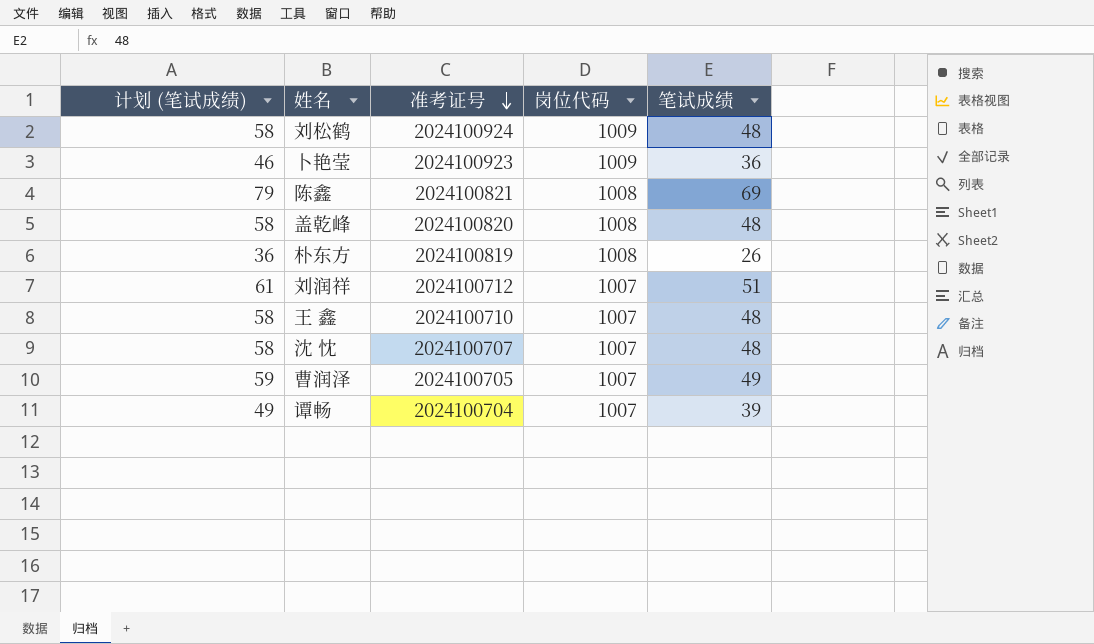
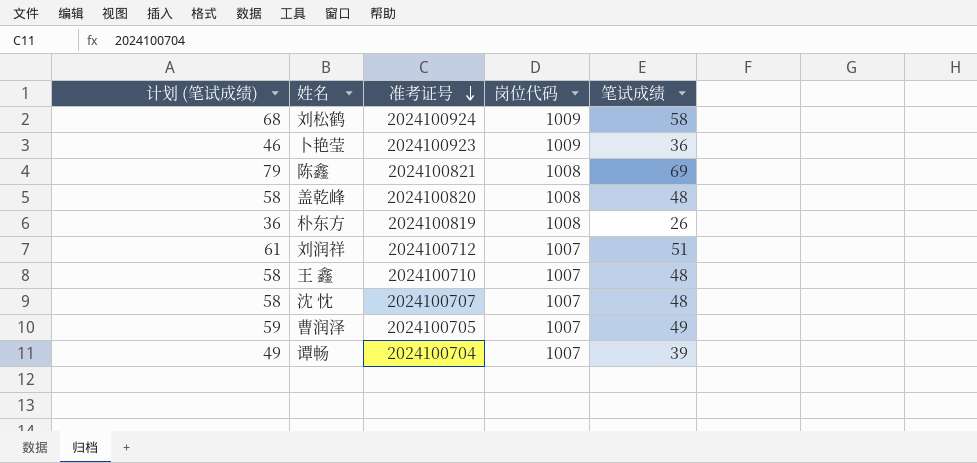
刘松鹤 | 计划 (笔试成绩): 58 -> 68
刘松鹤 | 笔试成绩: 48 -> 58

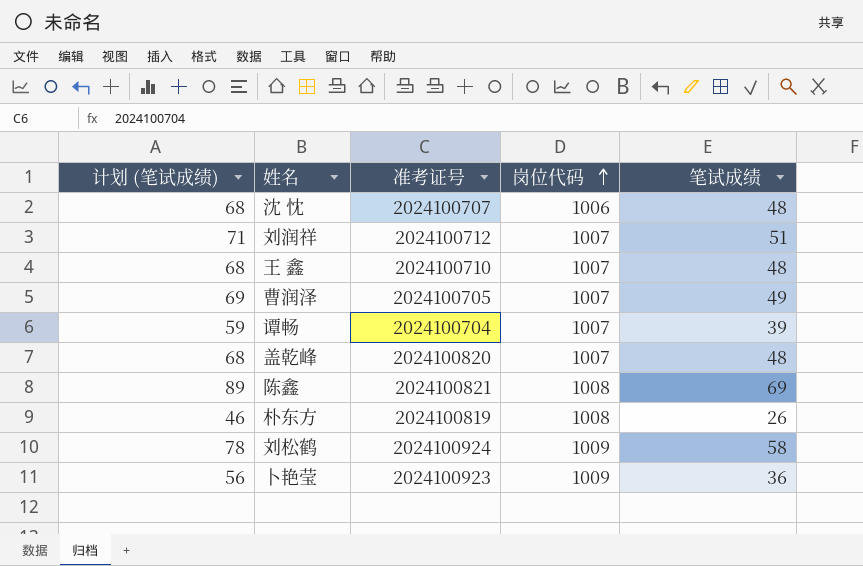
row order: 准考证号 descending -> 岗位代码 ascending
column 计划 (笔试成绩) | formula: [笔试成绩] + 10 -> [笔试成绩] + 20
沈 忱 | 岗位代码: 1007 -> 1006
盖乾峰 | 岗位代码: 1008 -> 1007

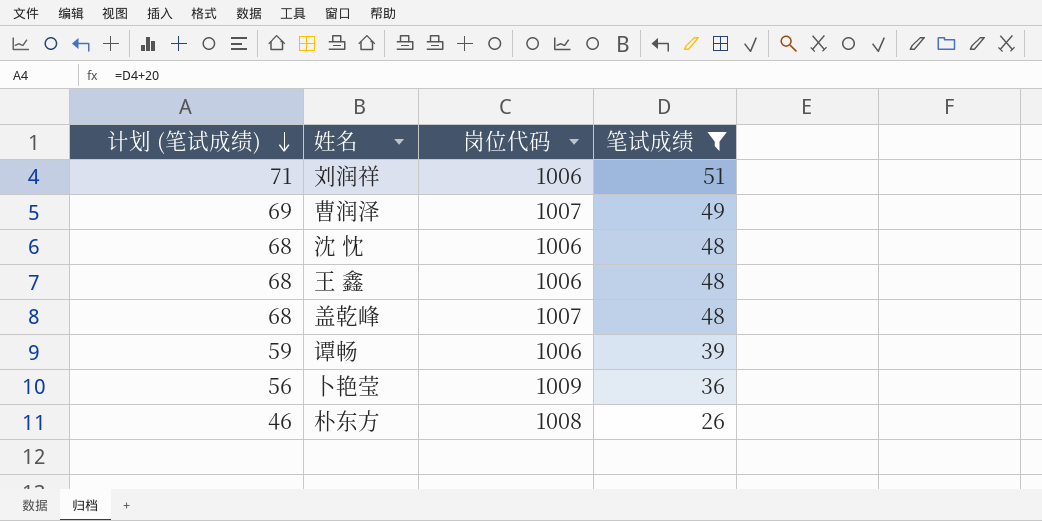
filter: none -> 笔试成绩 <= 51
row order: 岗位代码 ascending -> 计划 (笔试成绩) descending
column 准考证号 | position: 3 -> none
刘润祥 | 岗位代码: 1007 -> 1006
王 鑫 | 岗位代码: 1007 -> 1006
谭畅 | 岗位代码: 1007 -> 1006

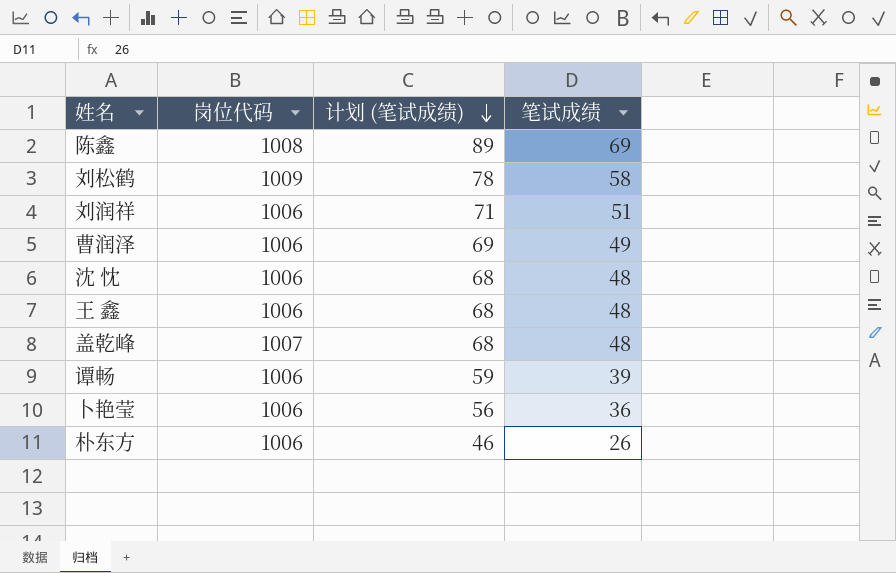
filter: 笔试成绩 <= 51 -> none
column 计划 (笔试成绩) | position: 1 -> 3
曹润泽 | 岗位代码: 1007 -> 1006
卜艳莹 | 岗位代码: 1009 -> 1006
朴东方 | 岗位代码: 1008 -> 1006

